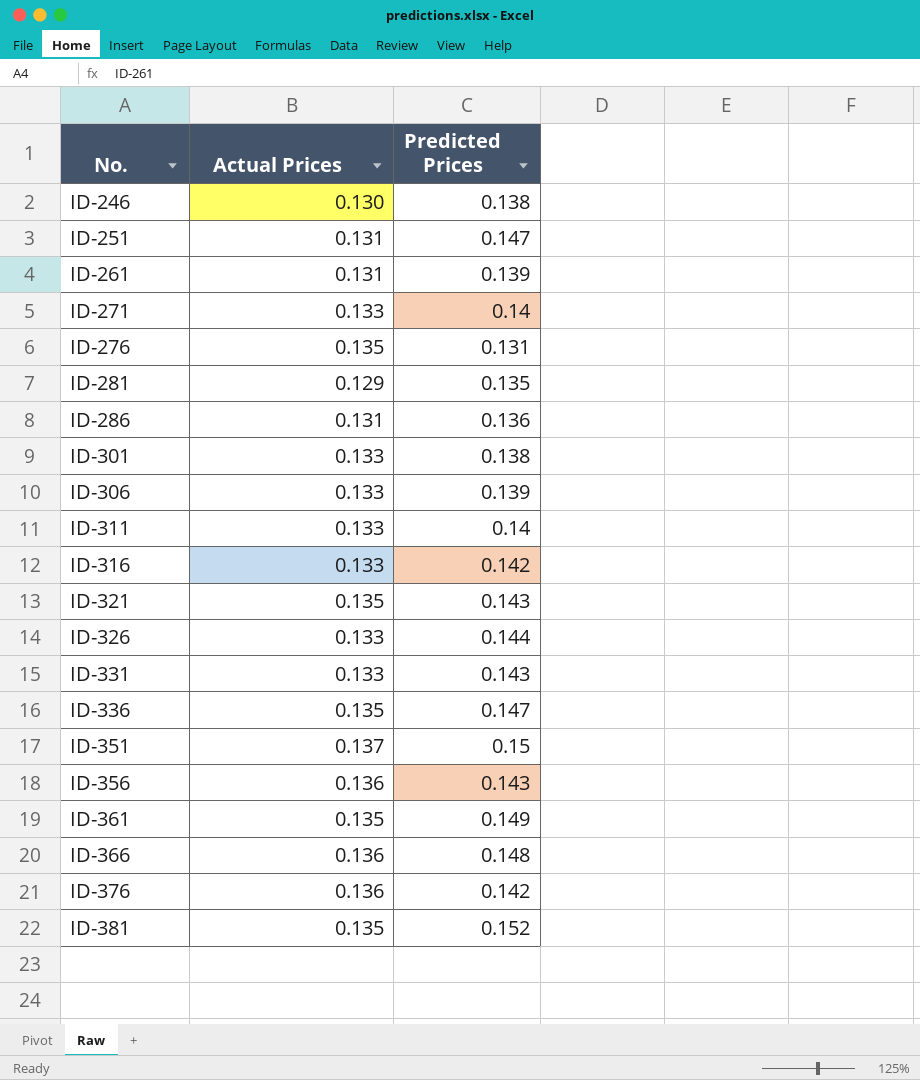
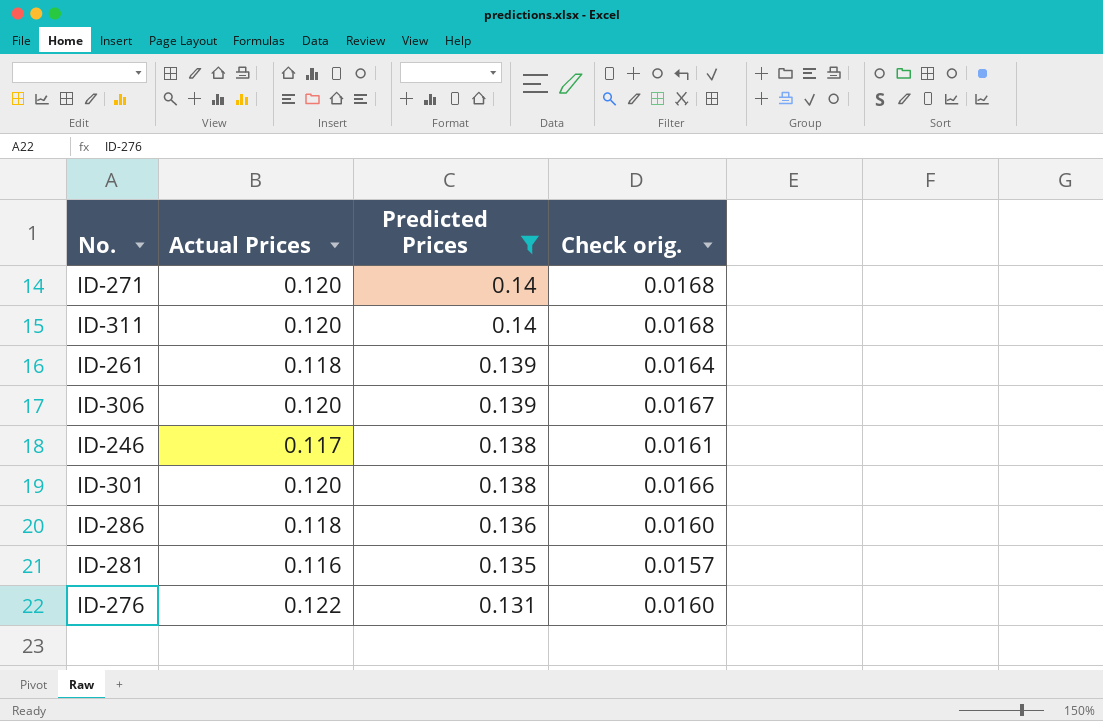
filter: none -> Predicted Prices <= 0.14
row order: No. ascending -> Predicted Prices descending
column Check orig. | formula: none -> [Actual Prices] * [Predicted Prices]
ID-271 | Actual Prices: 0.133 -> 0.120
ID-311 | Actual Prices: 0.133 -> 0.120
ID-261 | Actual Prices: 0.131 -> 0.118
ID-306 | Actual Prices: 0.133 -> 0.120
ID-246 | Actual Prices: 0.130 -> 0.117
ID-301 | Actual Prices: 0.133 -> 0.120
ID-286 | Actual Prices: 0.131 -> 0.118
ID-281 | Actual Prices: 0.129 -> 0.116
ID-276 | Actual Prices: 0.135 -> 0.122

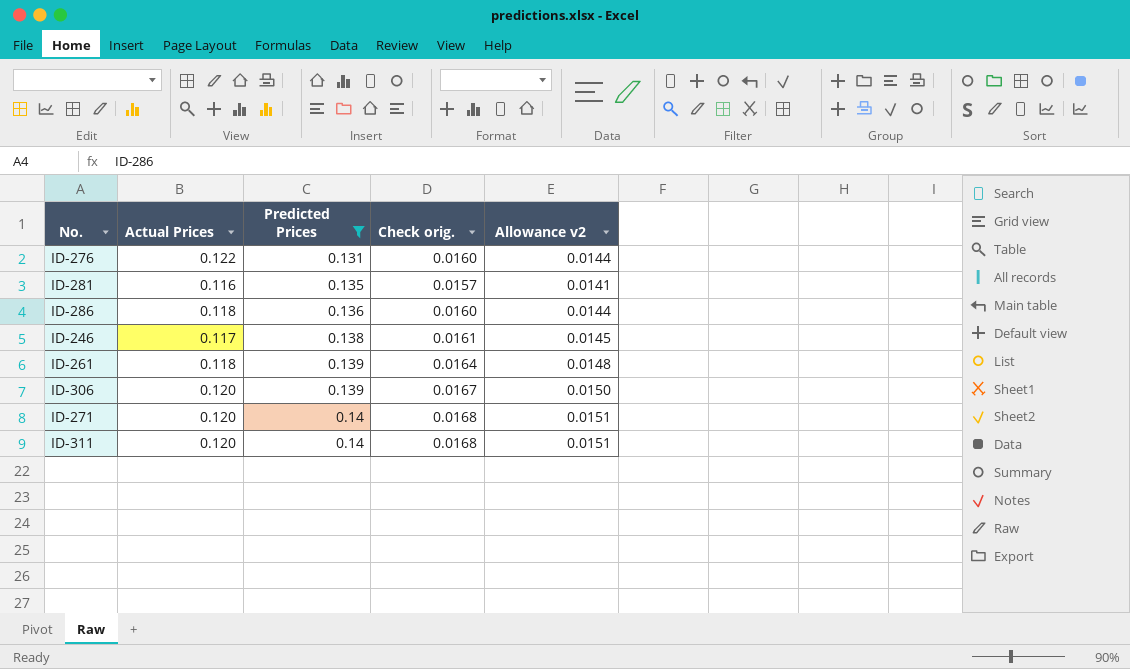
row order: Predicted Prices descending -> Predicted Prices ascending
column Allowance v2 | formula: none -> [Check orig.] * 0.9
row ID-301: 0.120 | 0.138 | 0.0166 -> none

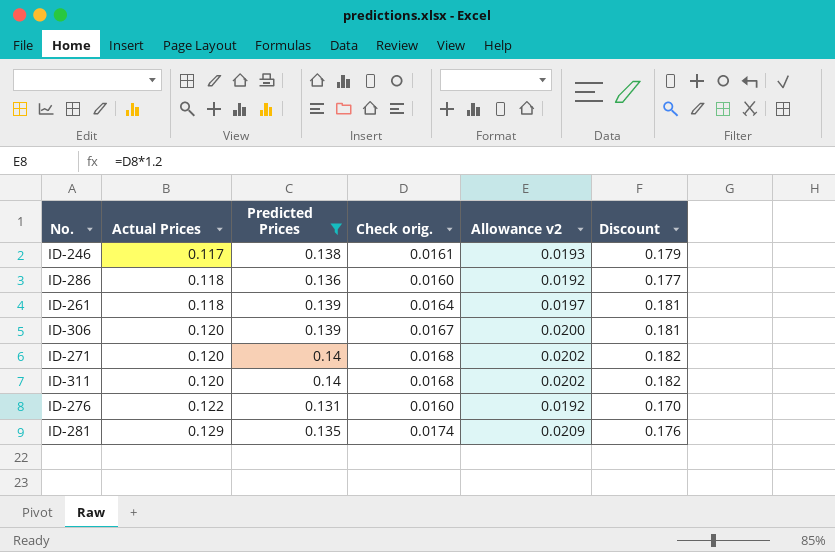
row order: Predicted Prices ascending -> Actual Prices ascending
column Allowance v2 | formula: [Check orig.] * 0.9 -> [Check orig.] * 1.2
column Discount | formula: none -> [Predicted Prices] * 1.3
ID-281 | Actual Prices: 0.116 -> 0.129
ID-281 | Check orig.: 0.0157 -> 0.0174

